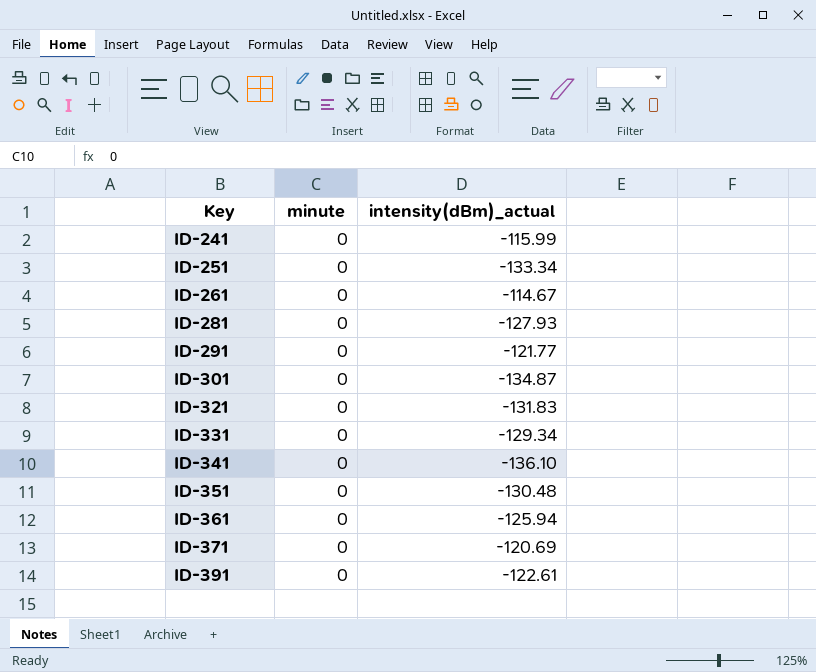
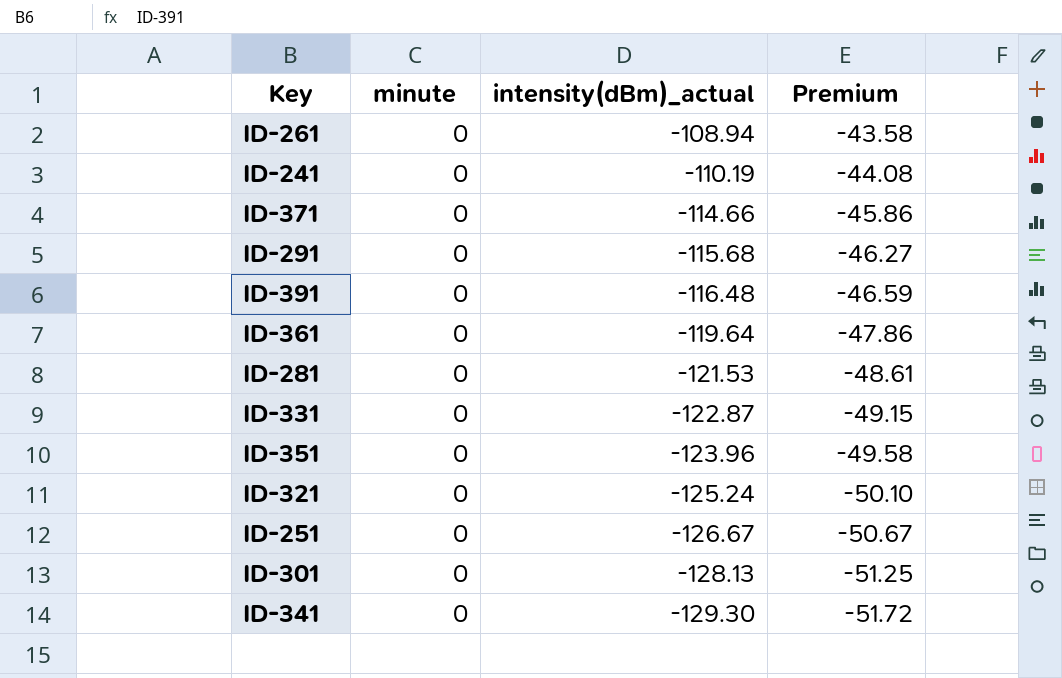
row order: Key ascending -> intensity(dBm)_actual descending
column Premium | formula: none -> [intensity(dBm)_actual] * 0.4
ID-261 | intensity(dBm)_actual: -114.67 -> -108.94
ID-241 | intensity(dBm)_actual: -115.99 -> -110.19
ID-371 | intensity(dBm)_actual: -120.69 -> -114.66
ID-291 | intensity(dBm)_actual: -121.77 -> -115.68
ID-391 | intensity(dBm)_actual: -122.61 -> -116.48
ID-361 | intensity(dBm)_actual: -125.94 -> -119.64
ID-281 | intensity(dBm)_actual: -127.93 -> -121.53
ID-331 | intensity(dBm)_actual: -129.34 -> -122.87
ID-351 | intensity(dBm)_actual: -130.48 -> -123.96
ID-321 | intensity(dBm)_actual: -131.83 -> -125.24
ID-251 | intensity(dBm)_actual: -133.34 -> -126.67
ID-301 | intensity(dBm)_actual: -134.87 -> -128.13
ID-341 | intensity(dBm)_actual: -136.10 -> -129.30

